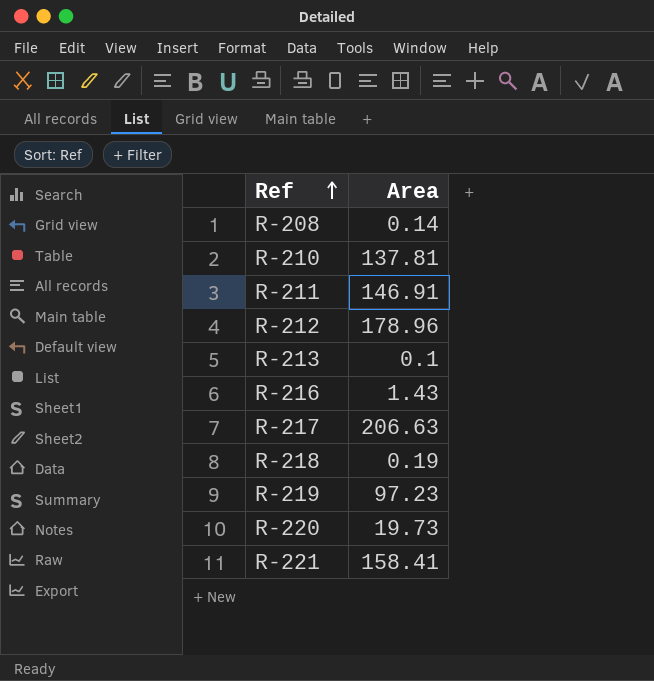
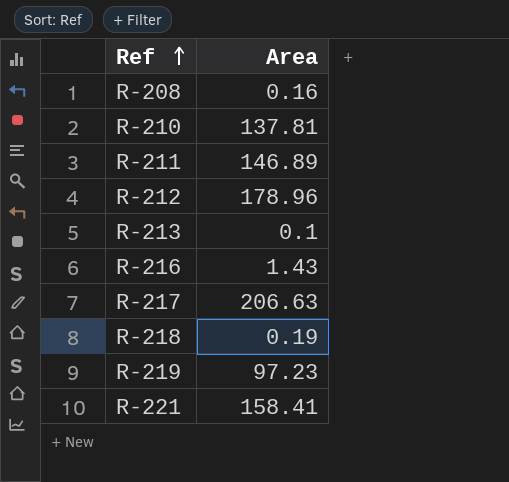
row R-220: 19.73 -> none
R-208 | Area: 0.14 -> 0.16
R-211 | Area: 146.91 -> 146.89

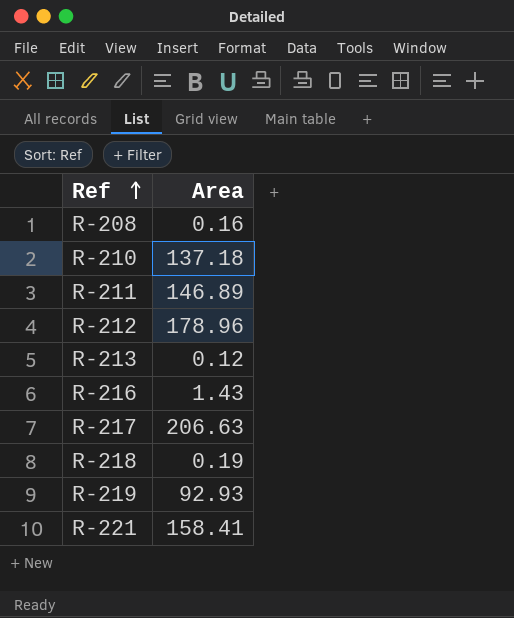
R-210 | Area: 137.81 -> 137.18
R-213 | Area: 0.1 -> 0.12
R-219 | Area: 97.23 -> 92.93

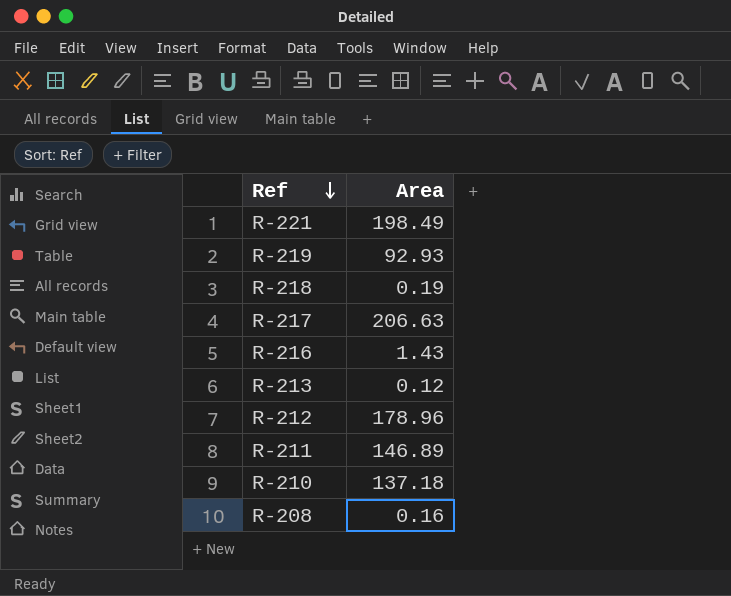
row order: Ref ascending -> Ref descending
R-221 | Area: 158.41 -> 198.49

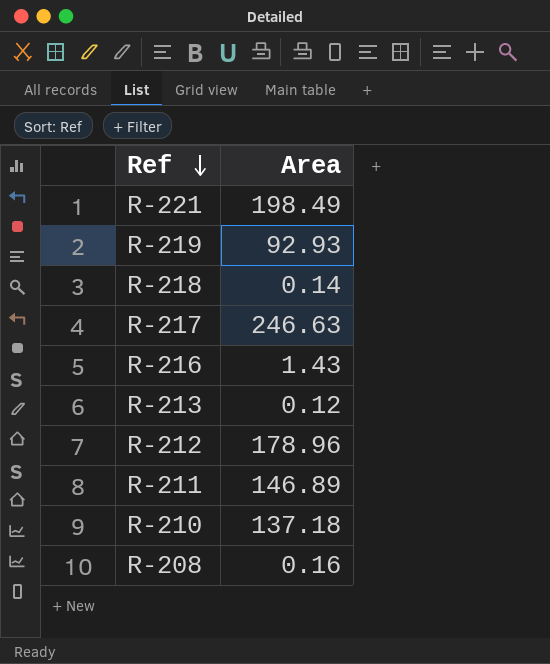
R-218 | Area: 0.19 -> 0.14
R-217 | Area: 206.63 -> 246.63

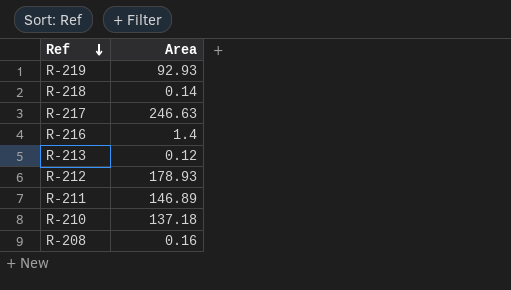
row R-221: 198.49 -> none
R-216 | Area: 1.43 -> 1.4
R-212 | Area: 178.96 -> 178.93

